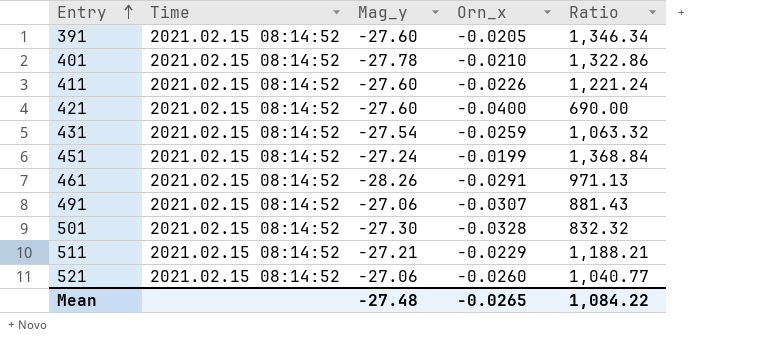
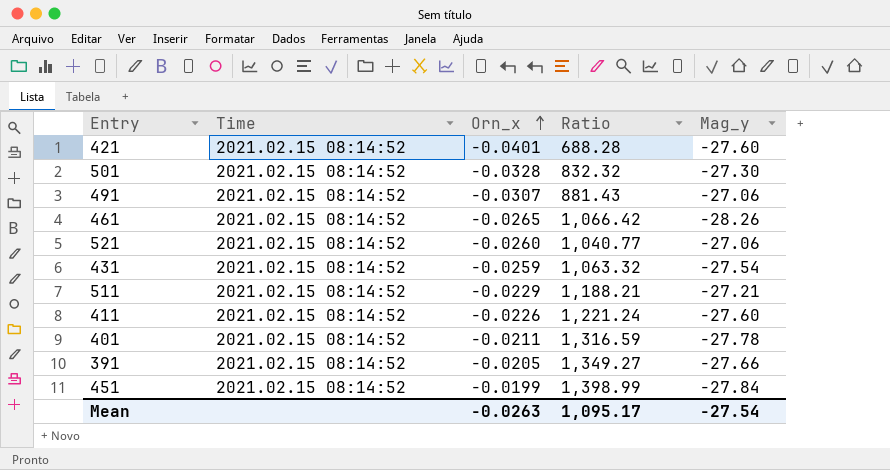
row order: Entry ascending -> Orn_x ascending
column Mag_y | position: 3 -> 5
421 | Orn_x: -0.0400 -> -0.0401
421 | Ratio: 690.00 -> 688.28
461 | Orn_x: -0.0291 -> -0.0265
461 | Ratio: 971.13 -> 1,066.42
401 | Orn_x: -0.0210 -> -0.0211
401 | Ratio: 1,322.86 -> 1,316.59
391 | Ratio: 1,346.34 -> 1,349.27
391 | Mag_y: -27.60 -> -27.66
451 | Ratio: 1,368.84 -> 1,398.99
451 | Mag_y: -27.24 -> -27.84
Mean | Orn_x: -0.0265 -> -0.0263
Mean | Ratio: 1,084.22 -> 1,095.17
Mean | Mag_y: -27.48 -> -27.54

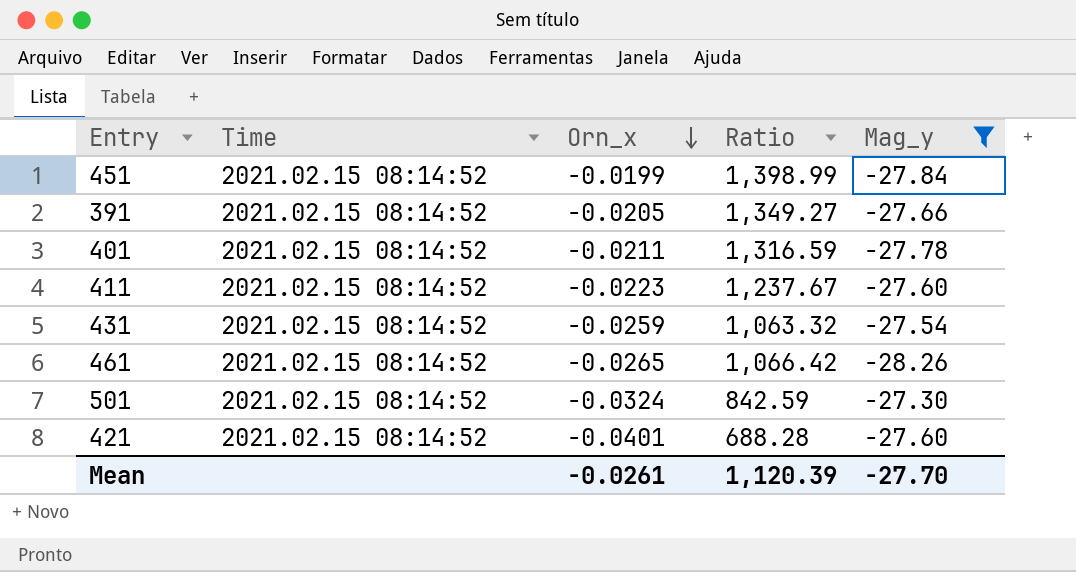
filter: none -> Mag_y <= -27.30
row order: Orn_x ascending -> Orn_x descending
411 | Orn_x: -0.0226 -> -0.0223
411 | Ratio: 1,221.24 -> 1,237.67
501 | Orn_x: -0.0328 -> -0.0324
501 | Ratio: 832.32 -> 842.59
Mean | Orn_x: -0.0263 -> -0.0261
Mean | Ratio: 1,095.17 -> 1,120.39
Mean | Mag_y: -27.54 -> -27.70

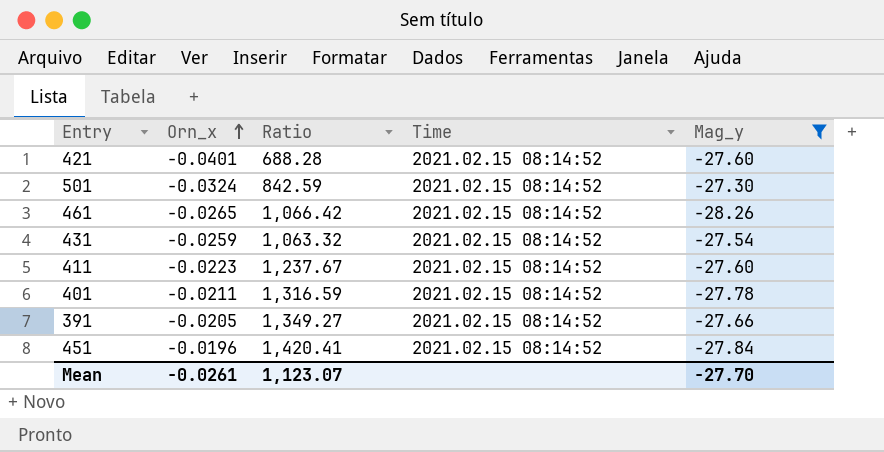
row order: Orn_x descending -> Orn_x ascending
column Time | position: 2 -> 4
451 | Orn_x: -0.0199 -> -0.0196
451 | Ratio: 1,398.99 -> 1,420.41
Mean | Ratio: 1,120.39 -> 1,123.07

